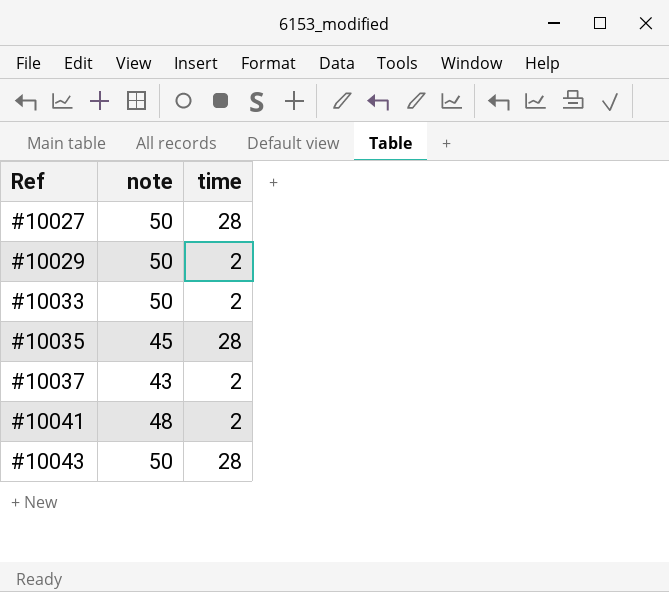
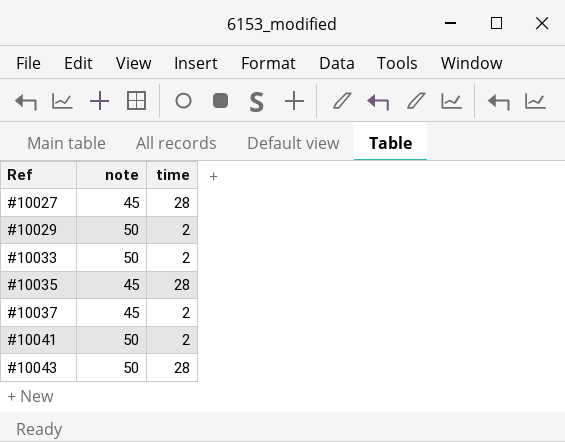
#10027 | note: 50 -> 45
#10037 | note: 43 -> 45
#10041 | note: 48 -> 50

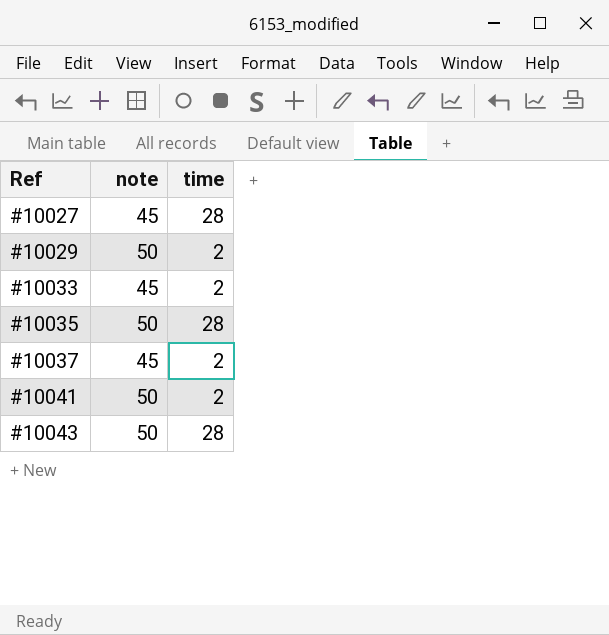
#10033 | note: 50 -> 45
#10035 | note: 45 -> 50

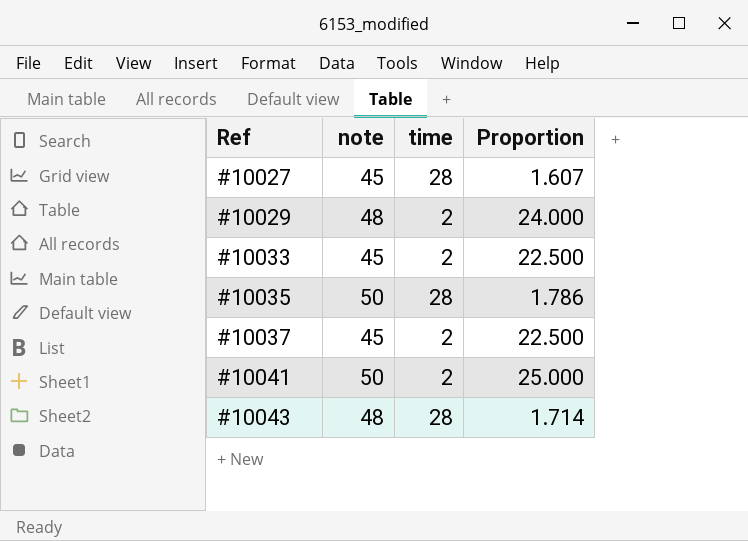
column Proportion | formula: none -> [note] / [time]
#10029 | note: 50 -> 48
#10043 | note: 50 -> 48

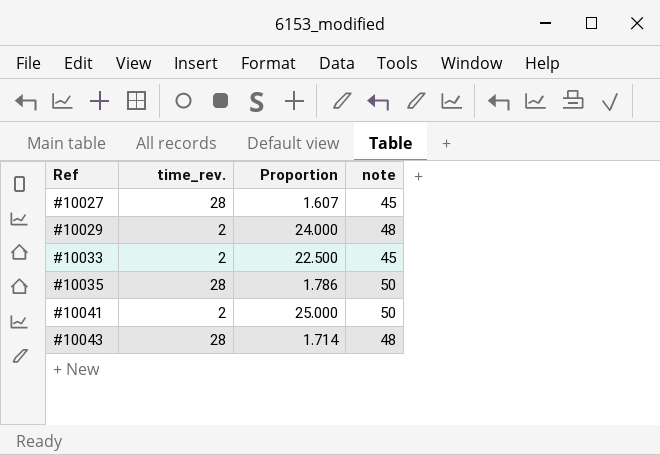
column name: time -> time_rev.
column note | position: 2 -> 4
row #10037: 45 | 2 | 22.500 -> none

